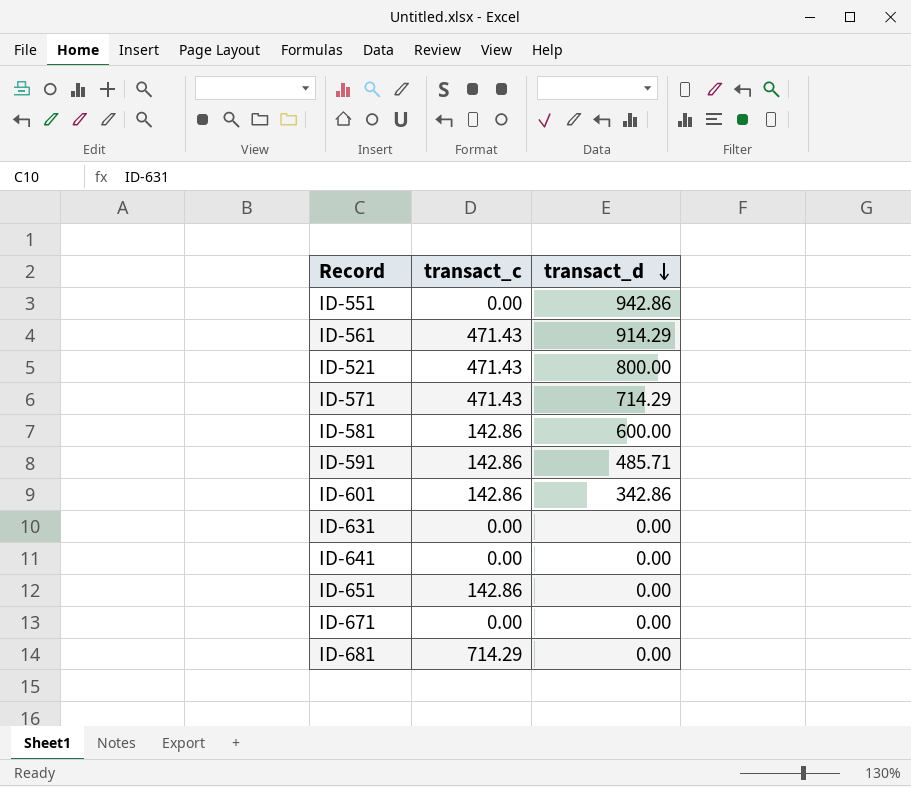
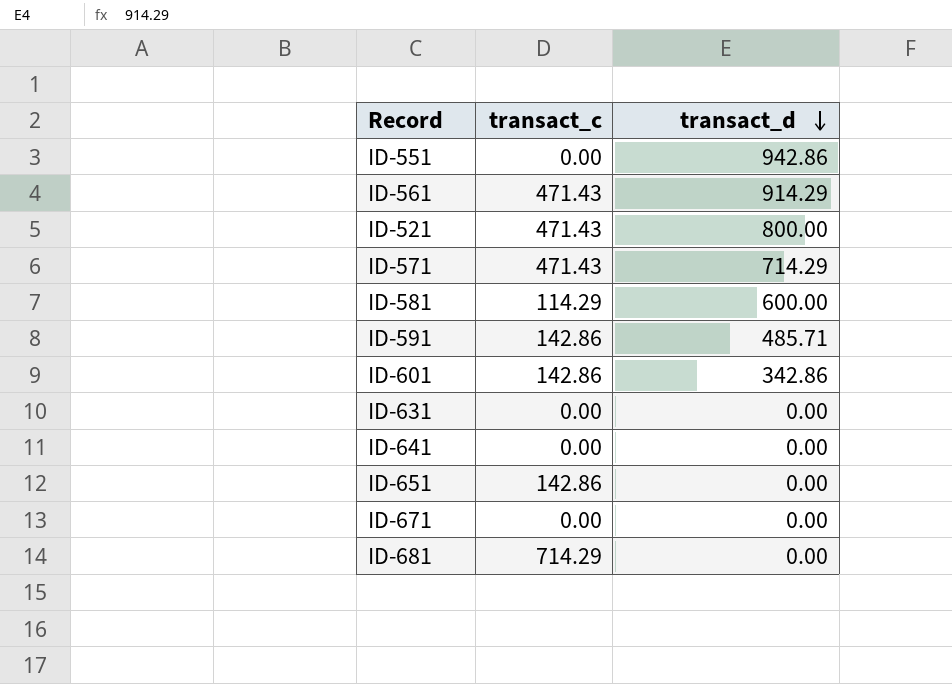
ID-581 | transact_c: 142.86 -> 114.29

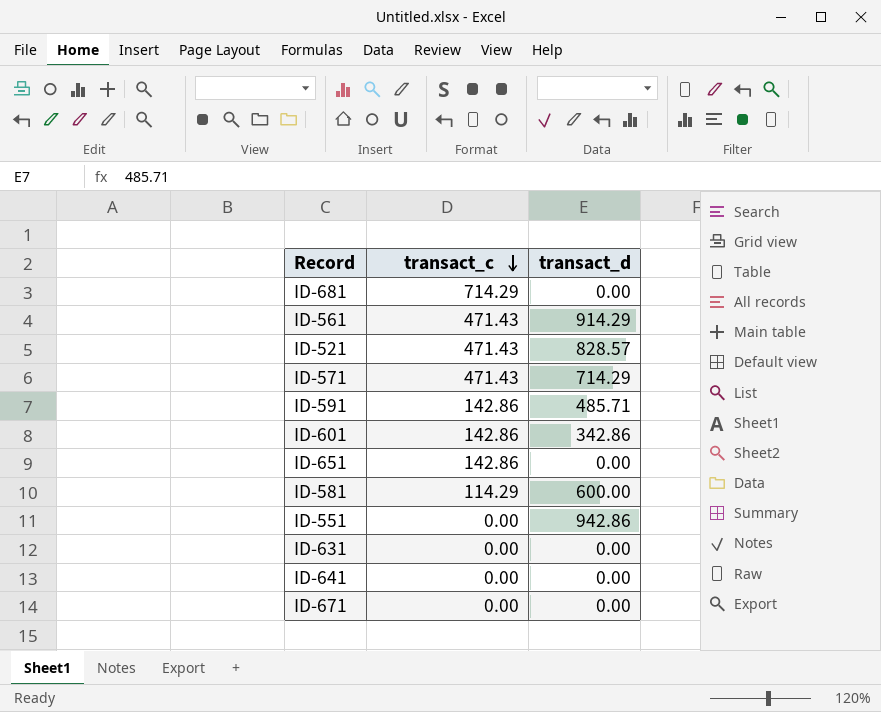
row order: transact_d descending -> transact_c descending
ID-521 | transact_d: 800.00 -> 828.57

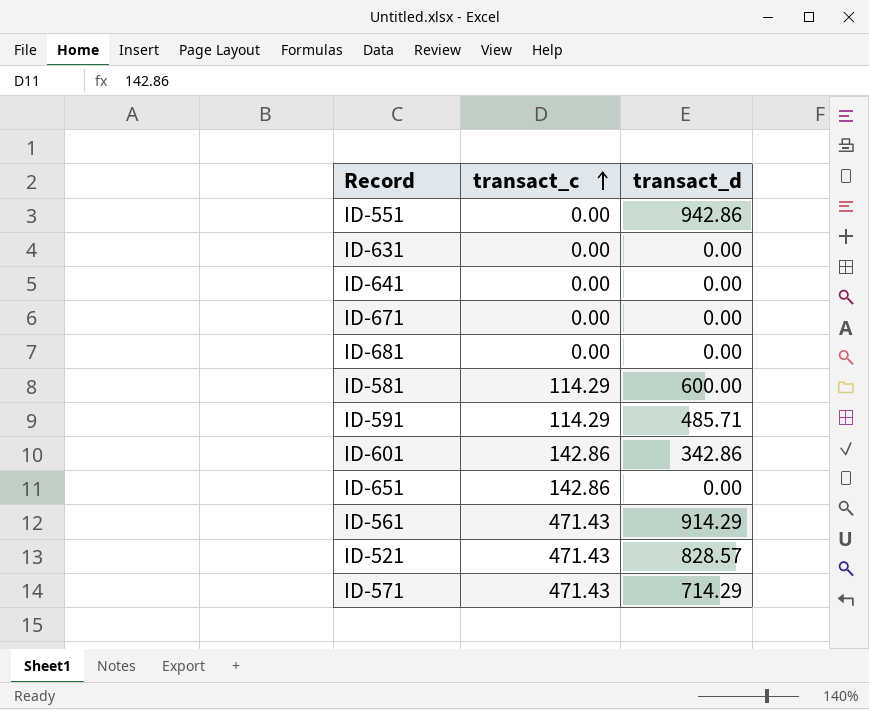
row order: transact_c descending -> transact_c ascending
ID-681 | transact_c: 714.29 -> 0.00
ID-591 | transact_c: 142.86 -> 114.29

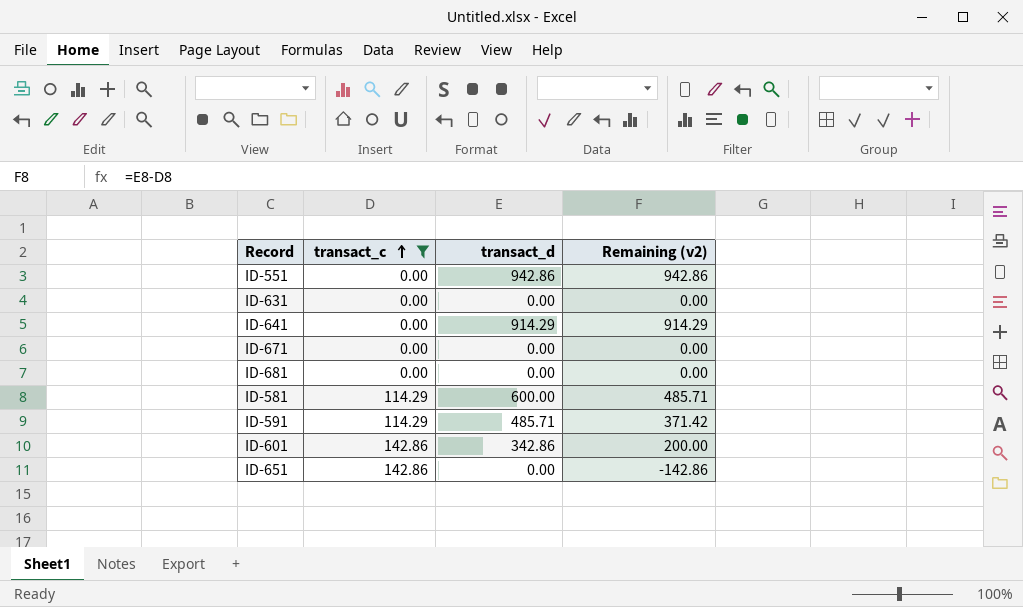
filter: none -> transact_c != 471.43
column Remaining (v2) | formula: none -> [transact_d] - [transact_c]
ID-641 | transact_d: 0.00 -> 914.29

